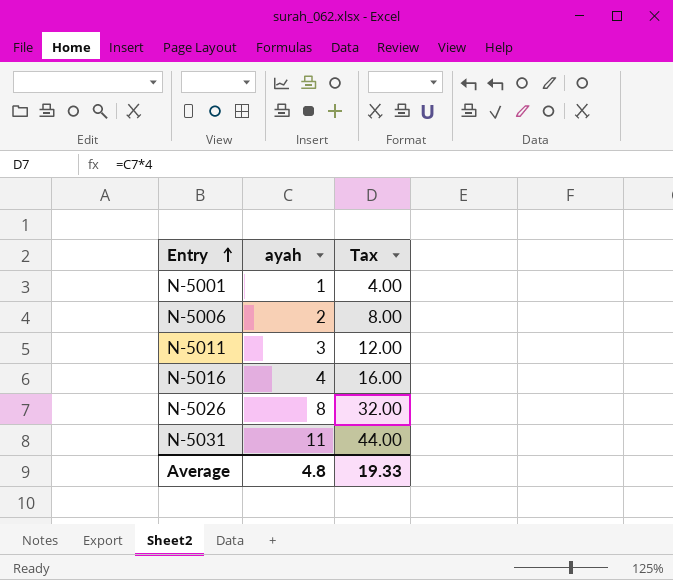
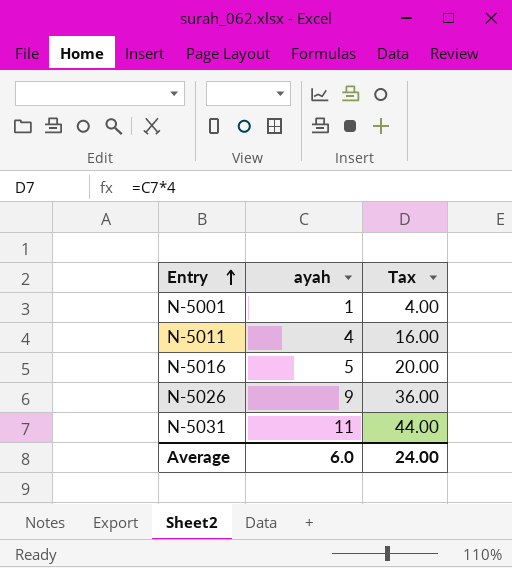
row N-5006: 2 | 8.00 -> none
N-5011 | ayah: 3 -> 4
N-5011 | Tax: 12.00 -> 16.00
N-5016 | ayah: 4 -> 5
N-5016 | Tax: 16.00 -> 20.00
N-5026 | ayah: 8 -> 9
N-5026 | Tax: 32.00 -> 36.00
Average | ayah: 4.8 -> 6.0
Average | Tax: 19.33 -> 24.00

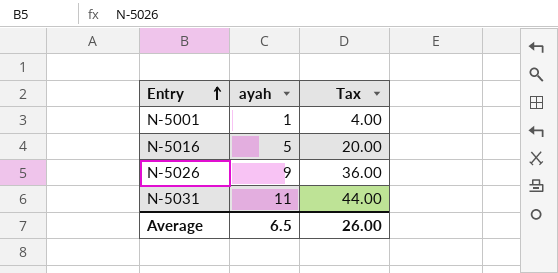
row N-5011: 4 | 16.00 -> none
Average | ayah: 6.0 -> 6.5
Average | Tax: 24.00 -> 26.00

